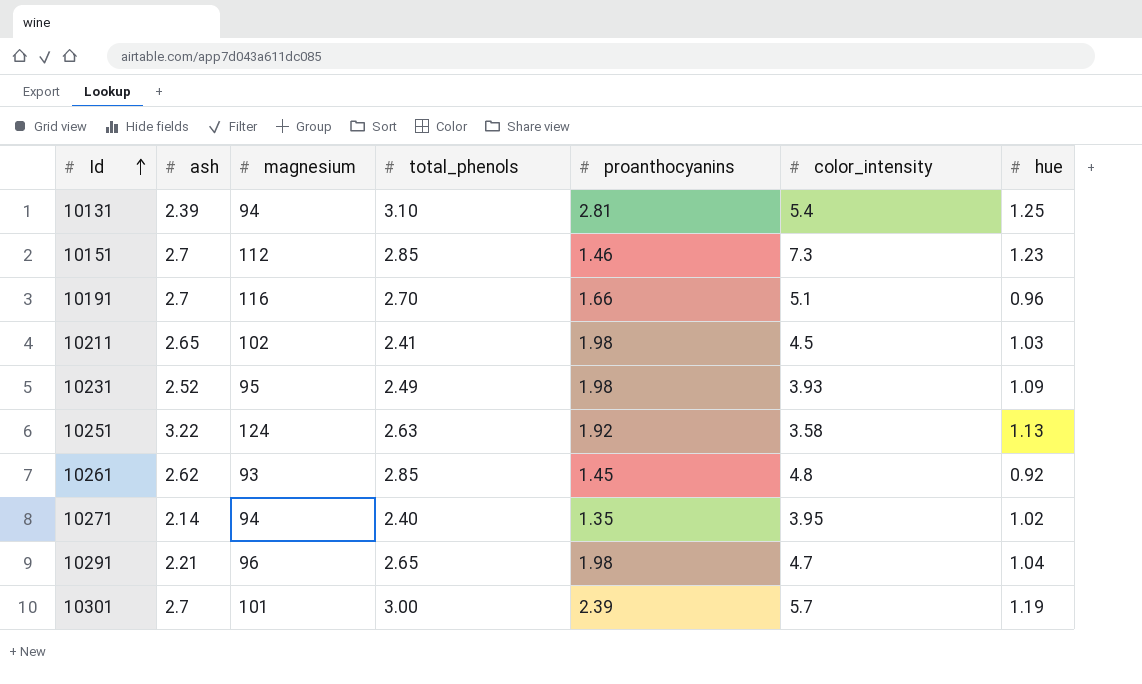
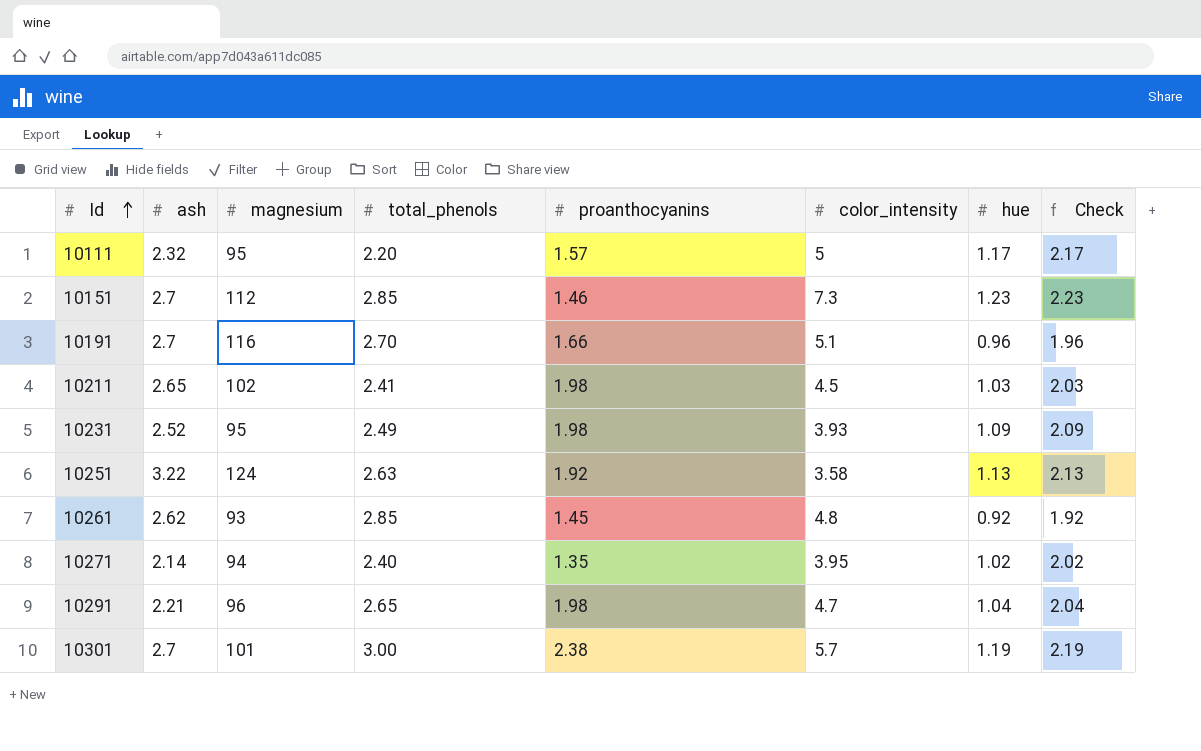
column Check | formula: none -> [hue] + 1
row 10131: 2.39 | 94 | 3.10 | 2.81 | 5.4 | 1.25 -> none
row 10111: none -> 2.32 | 95 | 2.20 | 1.57 | 5 | 1.17 | 2.17
10301 | proanthocyanins: 2.39 -> 2.38

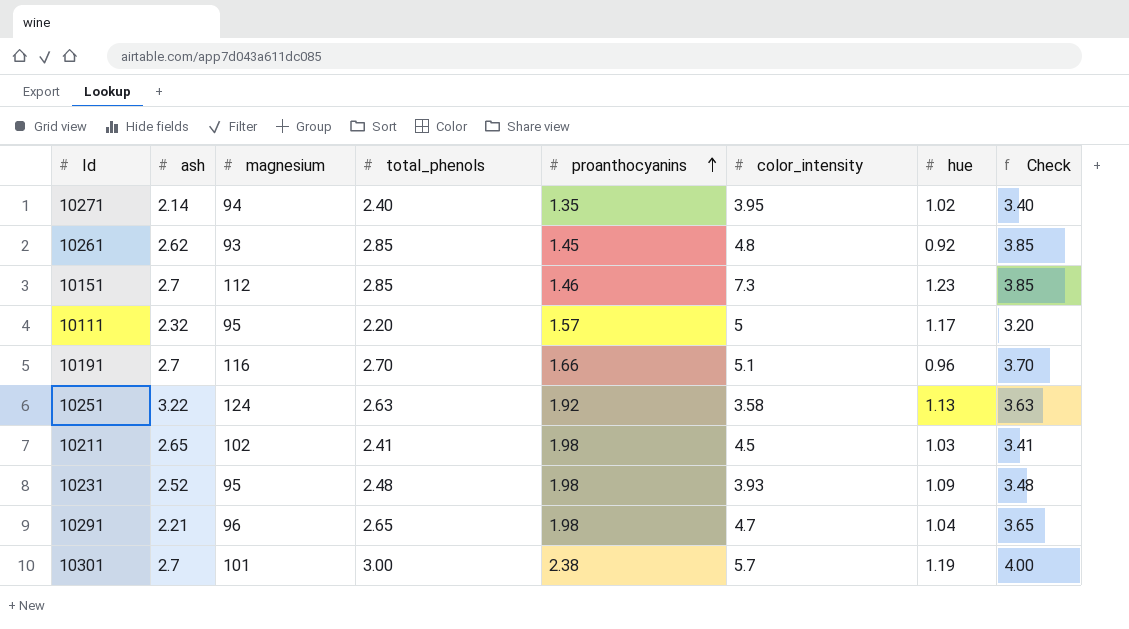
row order: Id ascending -> proanthocyanins ascending
column Check | formula: [hue] + 1 -> [total_phenols] + 1
10231 | total_phenols: 2.49 -> 2.48

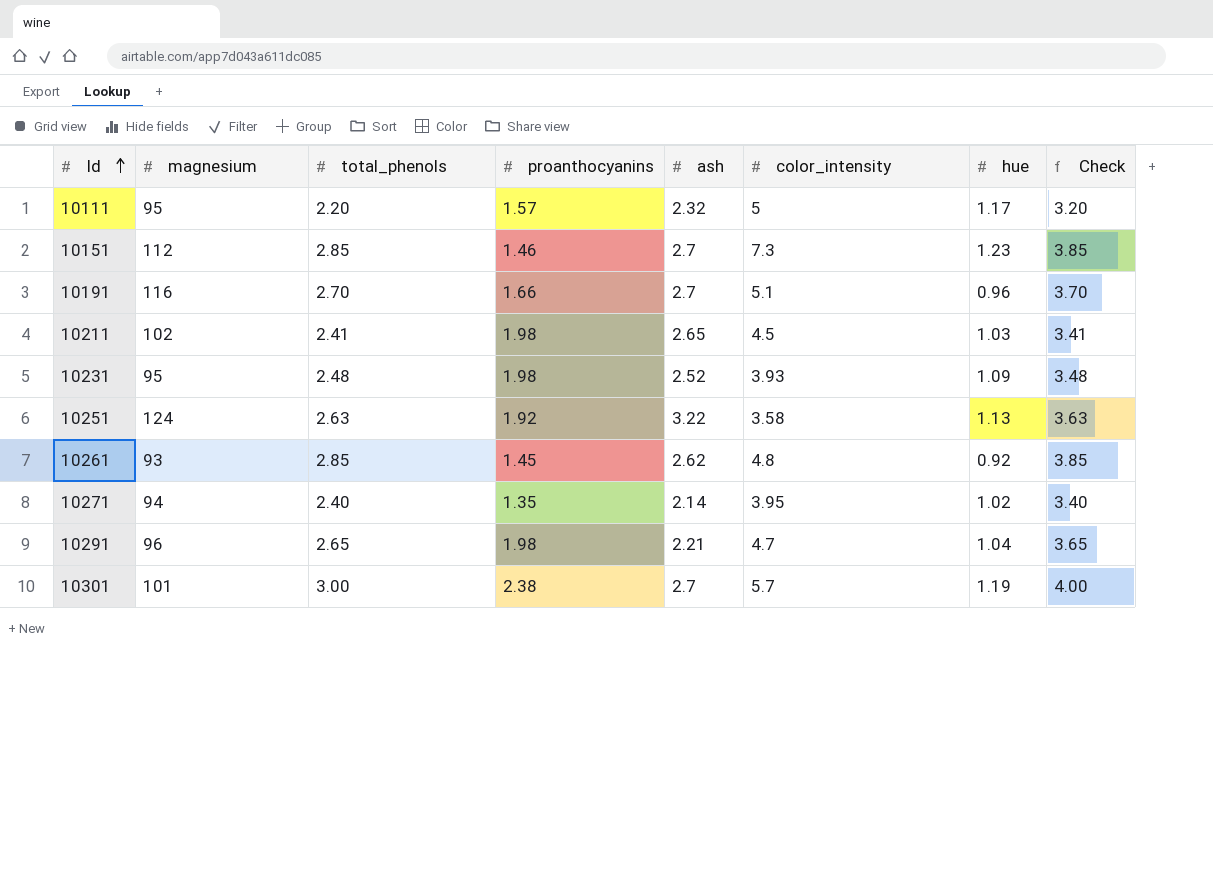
row order: proanthocyanins ascending -> Id ascending
column ash | position: 2 -> 5

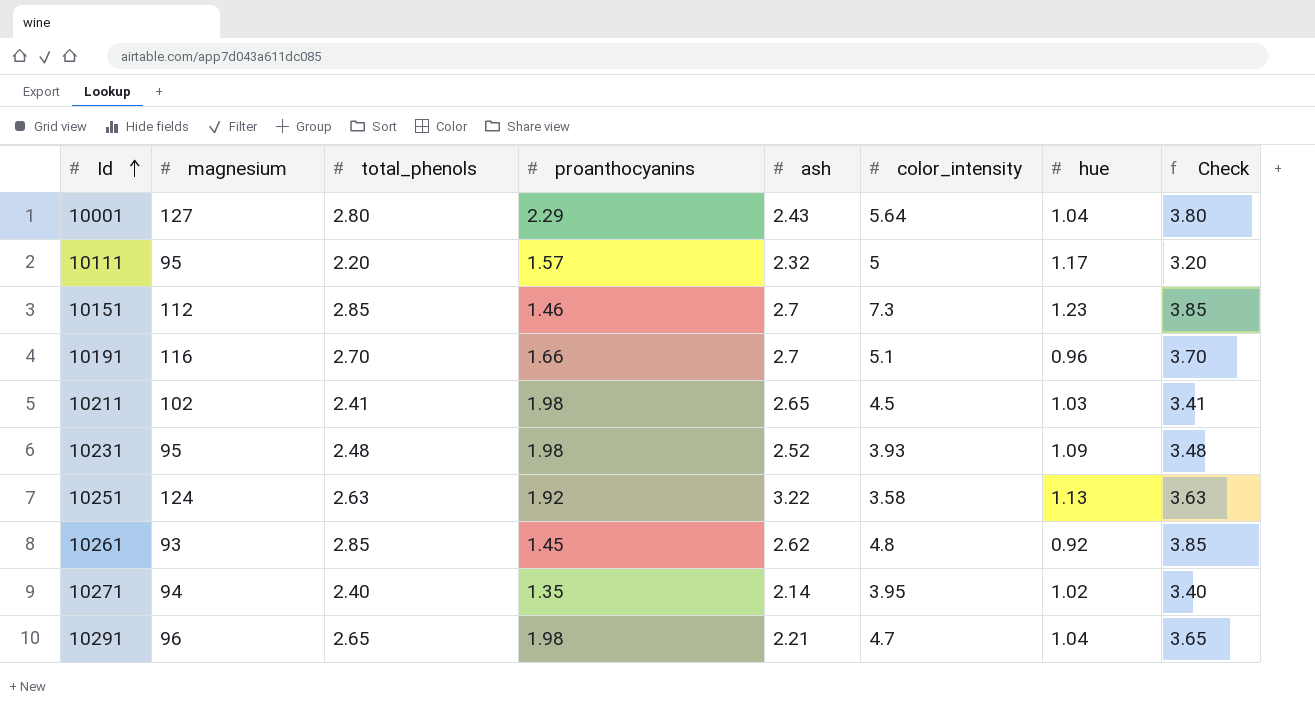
row 10301: 101 | 3.00 | 2.38 | 2.7 | 5.7 | 1.19 | 4.00 -> none
row 10001: none -> 127 | 2.80 | 2.29 | 2.43 | 5.64 | 1.04 | 3.80

